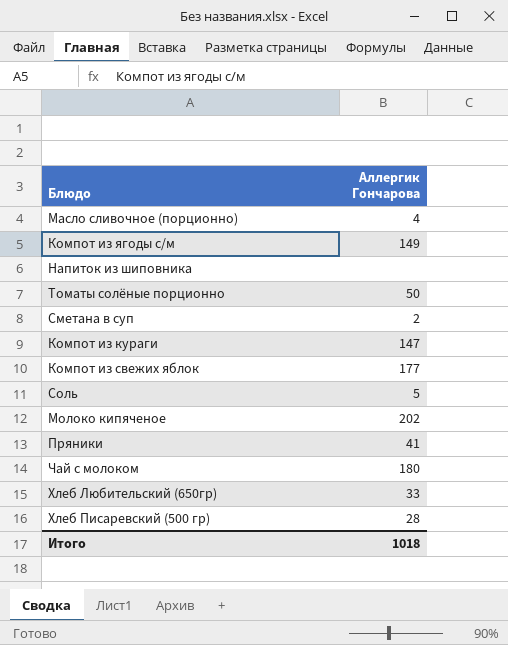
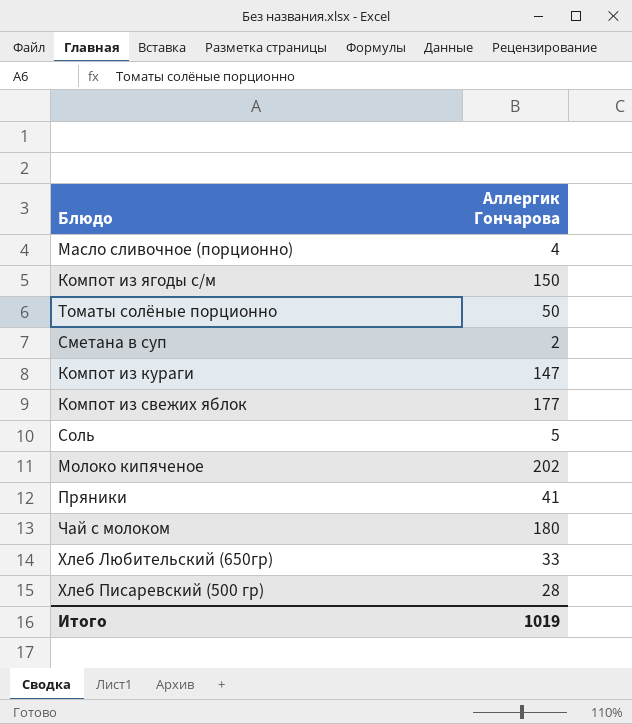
row Напиток из шиповника: none -> none
Компот из ягоды с/м | Аллергик Гончарова: 149 -> 150
Итого | Аллергик Гончарова: 1018 -> 1019

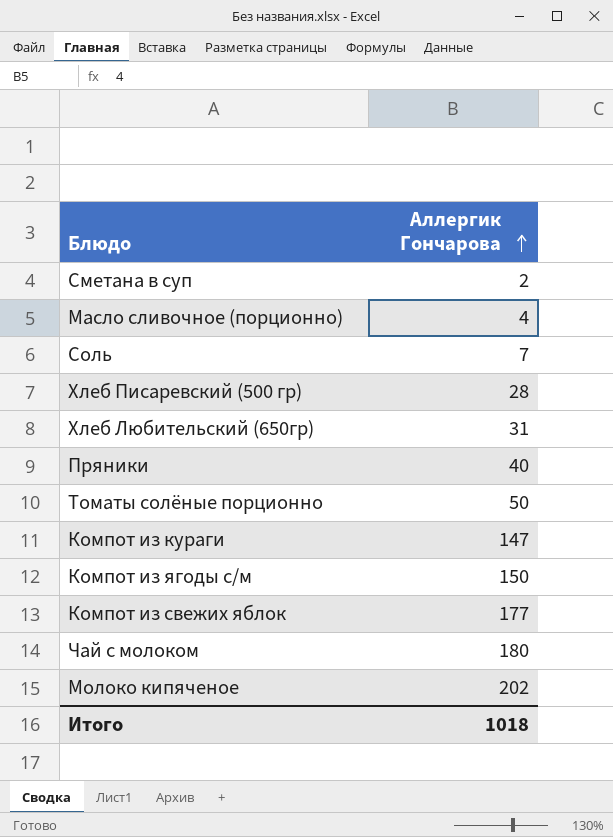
row order: none -> Аллергик Гончарова ascending
Соль | Аллергик Гончарова: 5 -> 7
Хлеб Любительский (650гр) | Аллергик Гончарова: 33 -> 31
Пряники | Аллергик Гончарова: 41 -> 40
Итого | Аллергик Гончарова: 1019 -> 1018

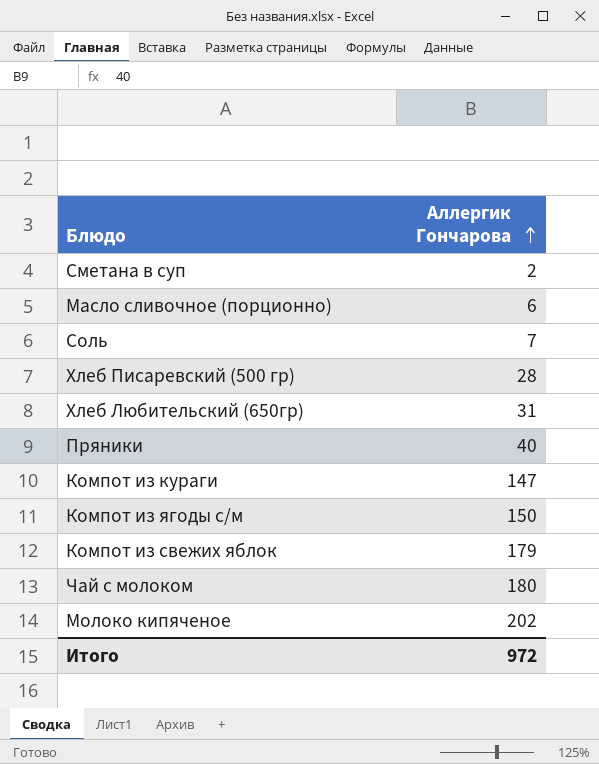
row Томаты солёные порционно: 50 -> none
Масло сливочное (порционно) | Аллергик Гончарова: 4 -> 6
Компот из свежих яблок | Аллергик Гончарова: 177 -> 179
Итого | Аллергик Гончарова: 1018 -> 972

